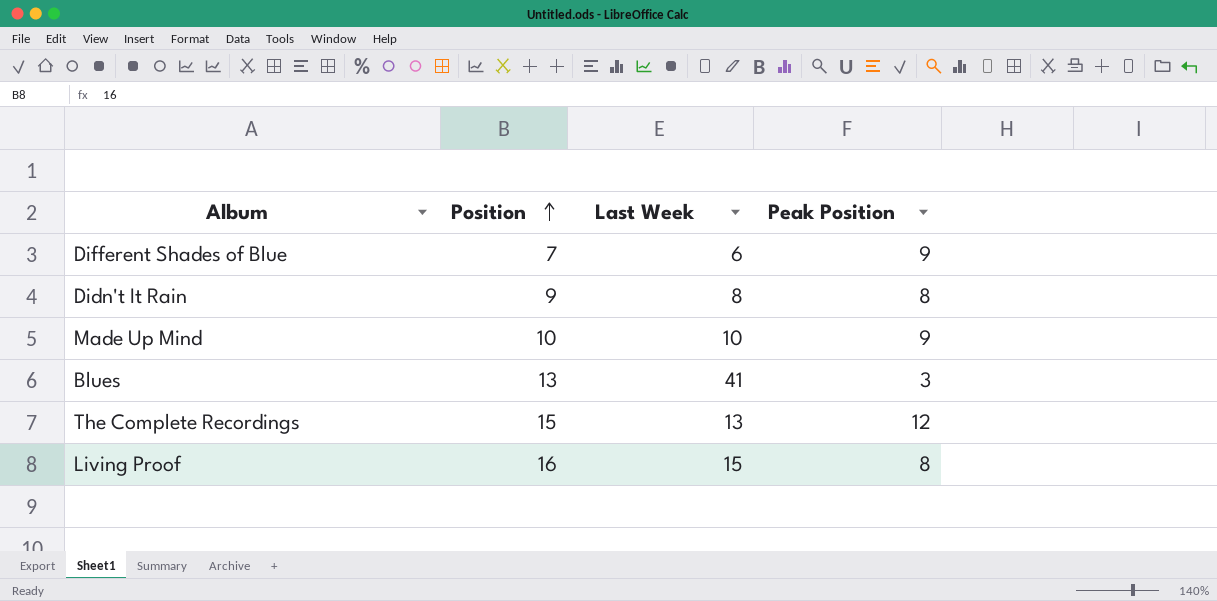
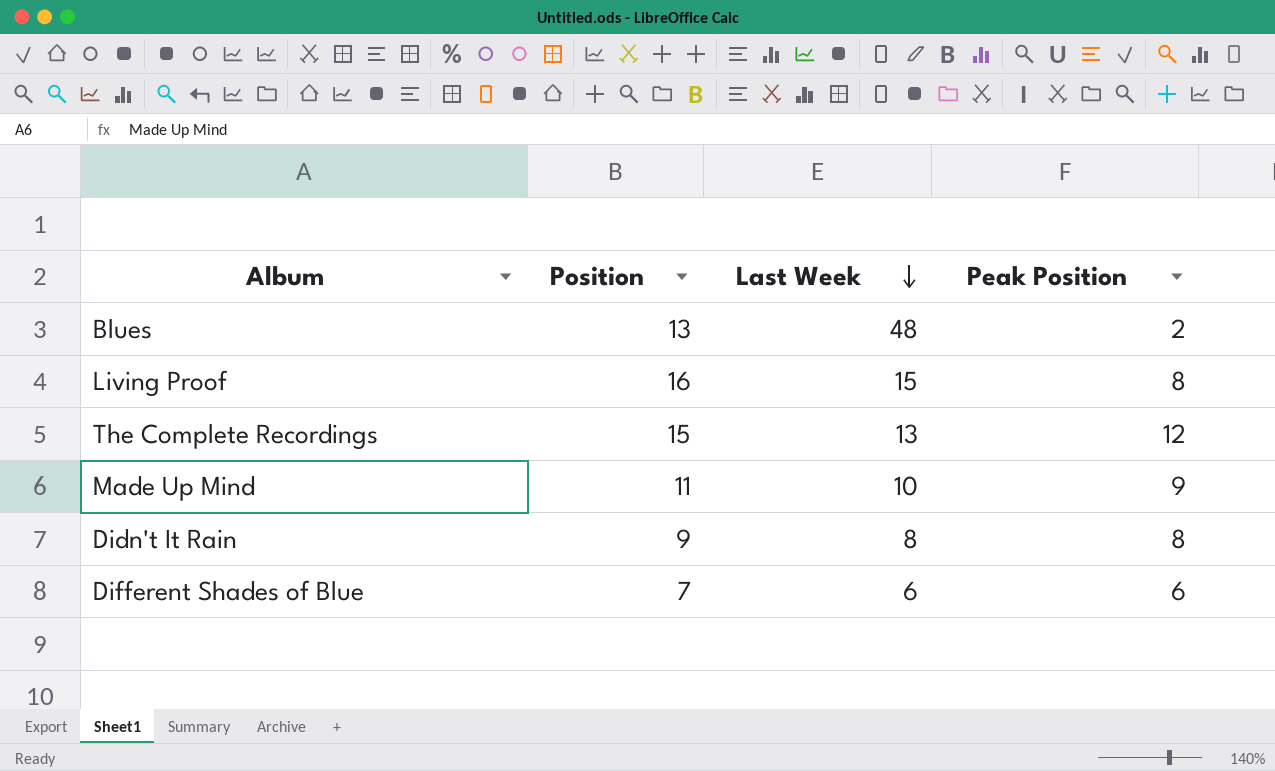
row order: Position ascending -> Last Week descending
Blues | Last Week: 41 -> 48
Blues | Peak Position: 3 -> 2
Made Up Mind | Position: 10 -> 11
Different Shades of Blue | Peak Position: 9 -> 6

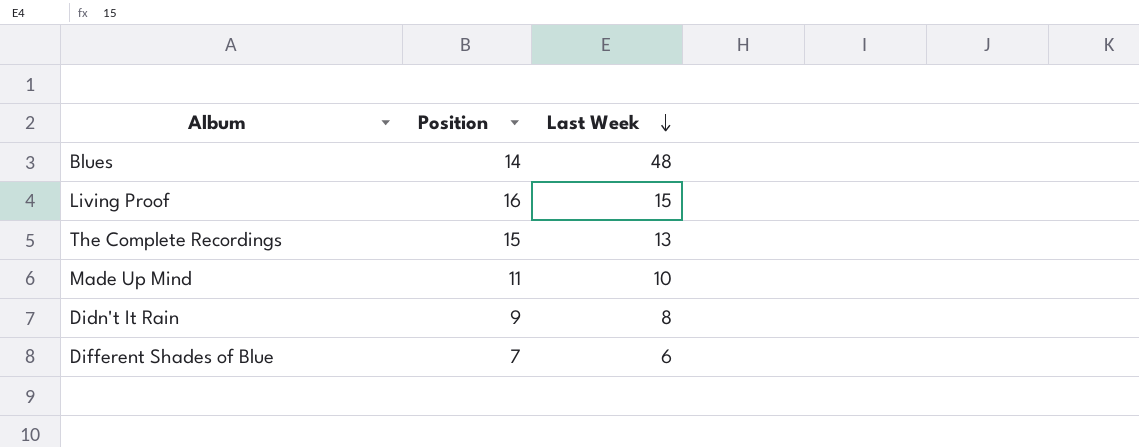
column Peak Position | position: 4 -> none
Blues | Position: 13 -> 14

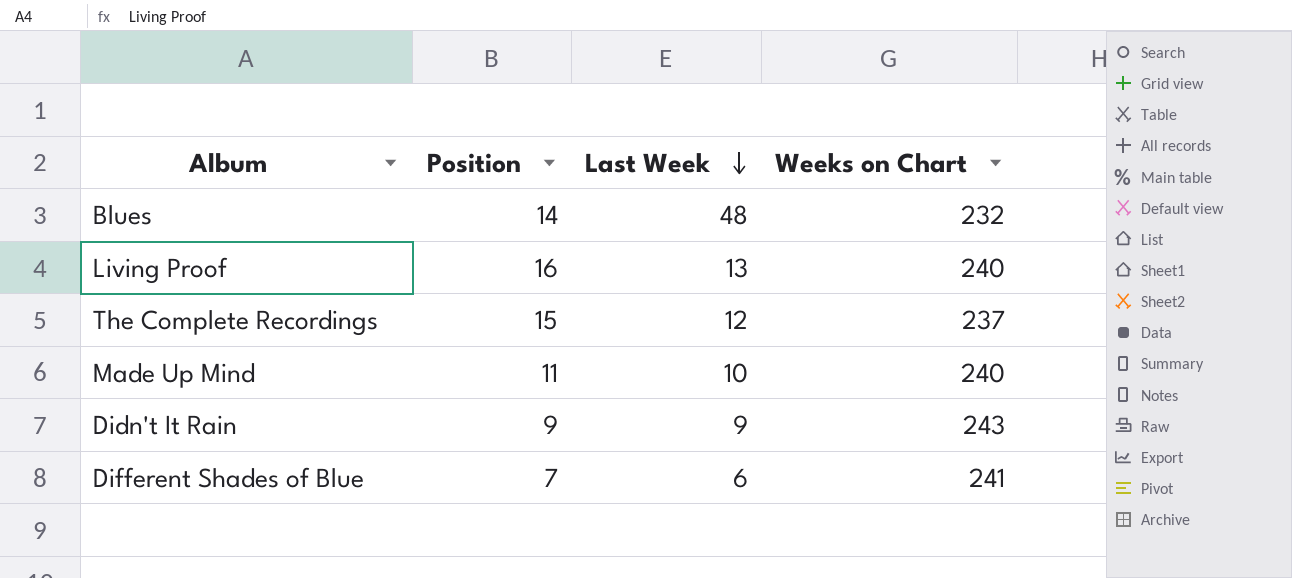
column Weeks on Chart | position: none -> 4
Living Proof | Last Week: 15 -> 13
The Complete Recordings | Last Week: 13 -> 12
Didn't It Rain | Last Week: 8 -> 9

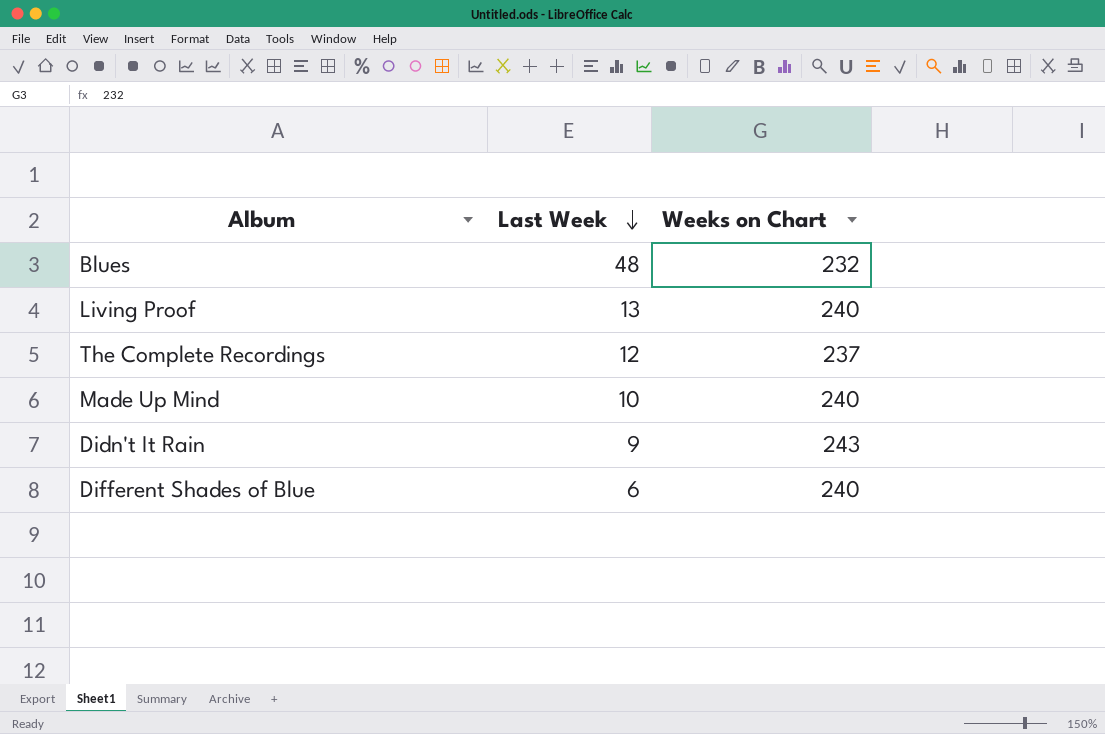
column Position | position: 2 -> none
Different Shades of Blue | Weeks on Chart: 241 -> 240

